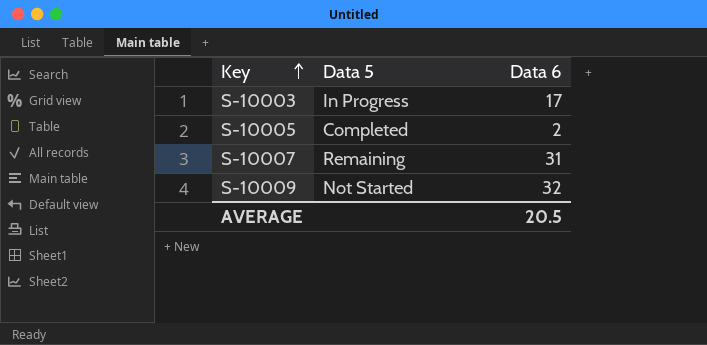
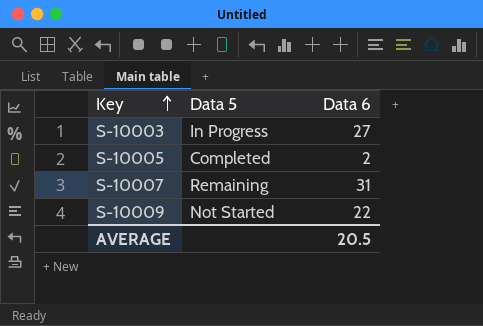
S-10003 | Data 6: 17 -> 27
S-10009 | Data 6: 32 -> 22

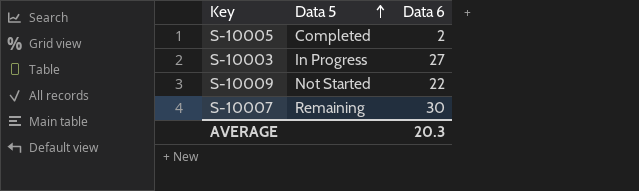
row order: Key ascending -> Data 5 ascending
S-10007 | Data 6: 31 -> 30
AVERAGE | Data 6: 20.5 -> 20.3

